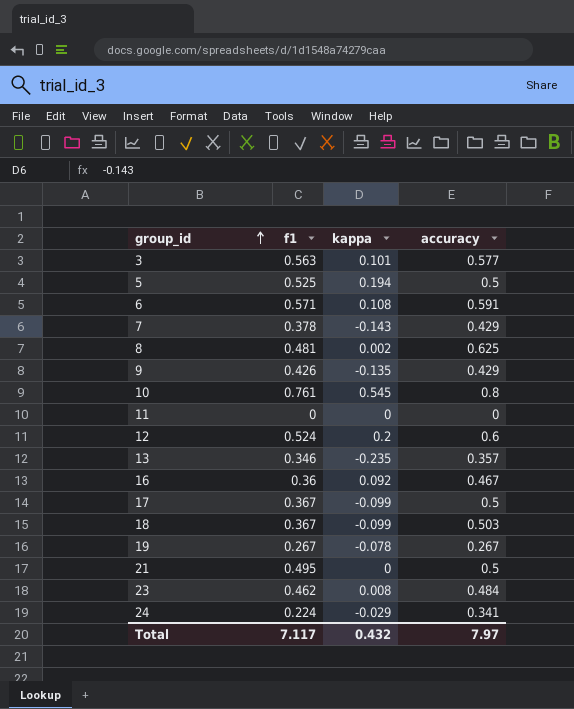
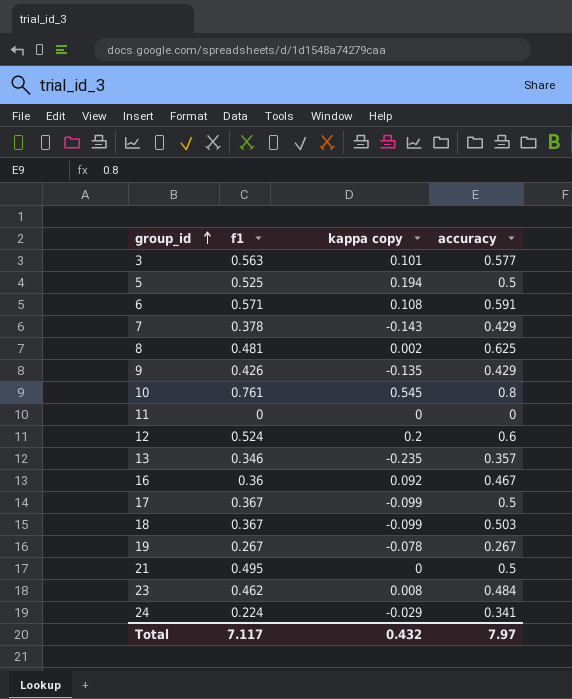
column name: kappa -> kappa copy

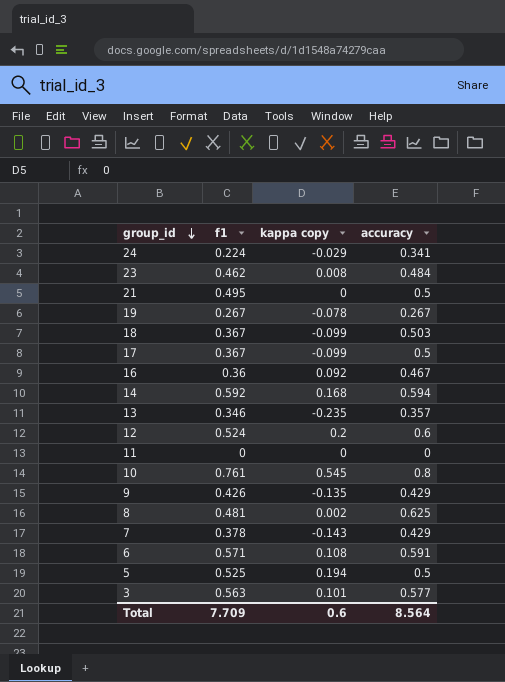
row order: group_id ascending -> group_id descending
row 14: none -> 0.592 | 0.168 | 0.594
Total | f1: 7.117 -> 7.709
Total | kappa copy: 0.432 -> 0.6
Total | accuracy: 7.97 -> 8.564

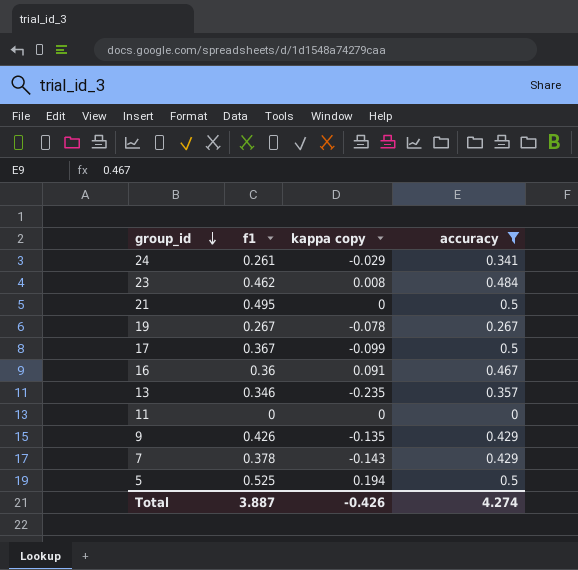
filter: none -> accuracy <= 0.5
24 | f1: 0.224 -> 0.261
16 | kappa copy: 0.092 -> 0.091
Total | f1: 7.709 -> 3.887
Total | kappa copy: 0.6 -> -0.426
Total | accuracy: 8.564 -> 4.274

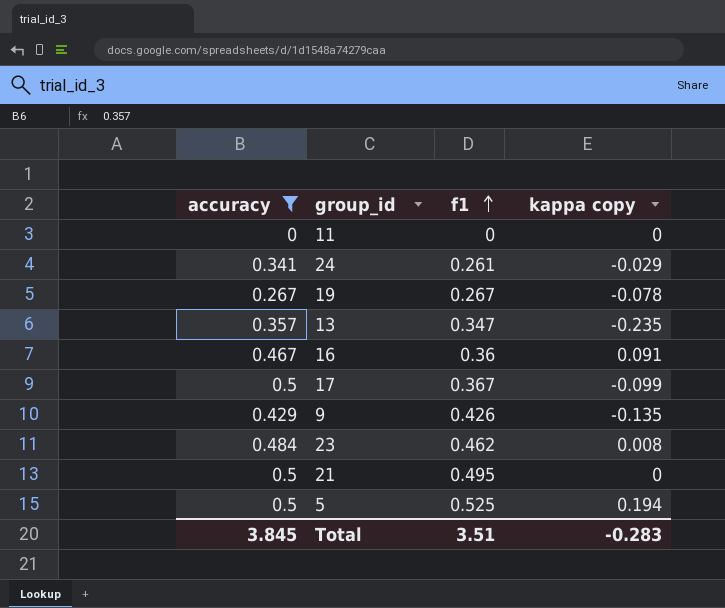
row order: group_id descending -> f1 ascending
column accuracy | position: 4 -> 1
row 7: 0.378 | -0.143 | 0.429 -> none
13 | f1: 0.346 -> 0.347
Total | accuracy: 4.274 -> 3.845
Total | f1: 3.887 -> 3.51
Total | kappa copy: -0.426 -> -0.283

